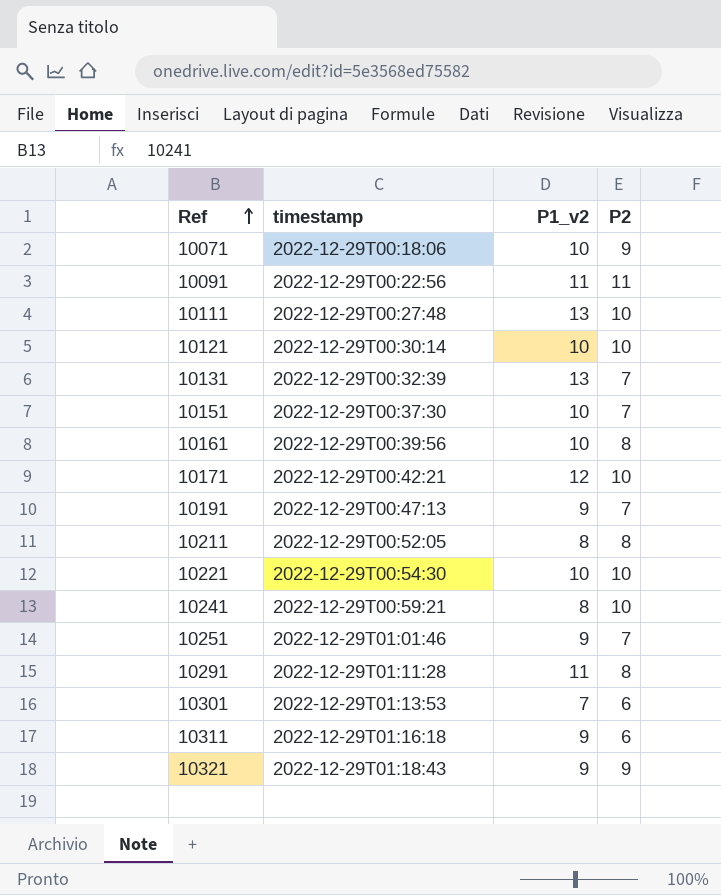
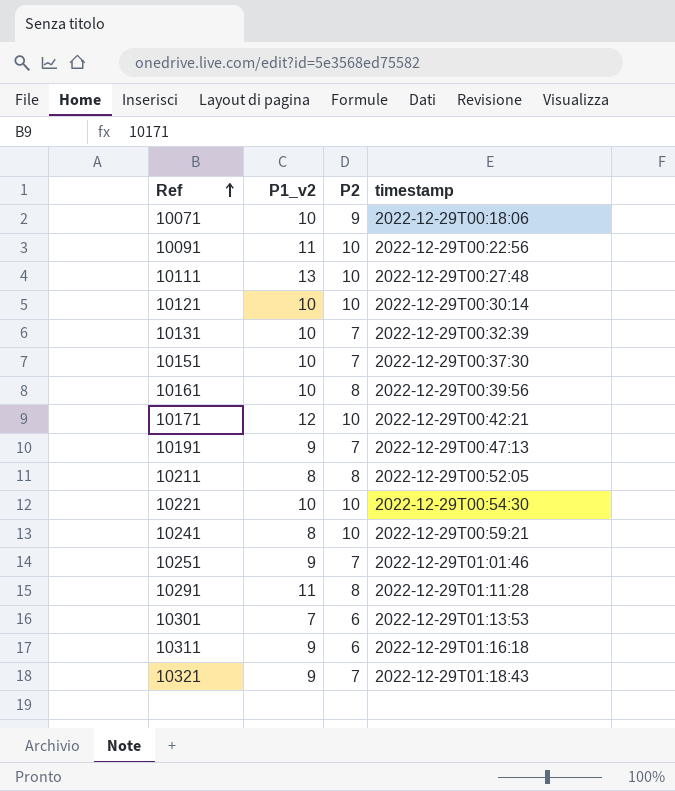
column timestamp | position: 2 -> 4
10091 | P2: 11 -> 10
10131 | P1_v2: 13 -> 10
10321 | P2: 9 -> 7

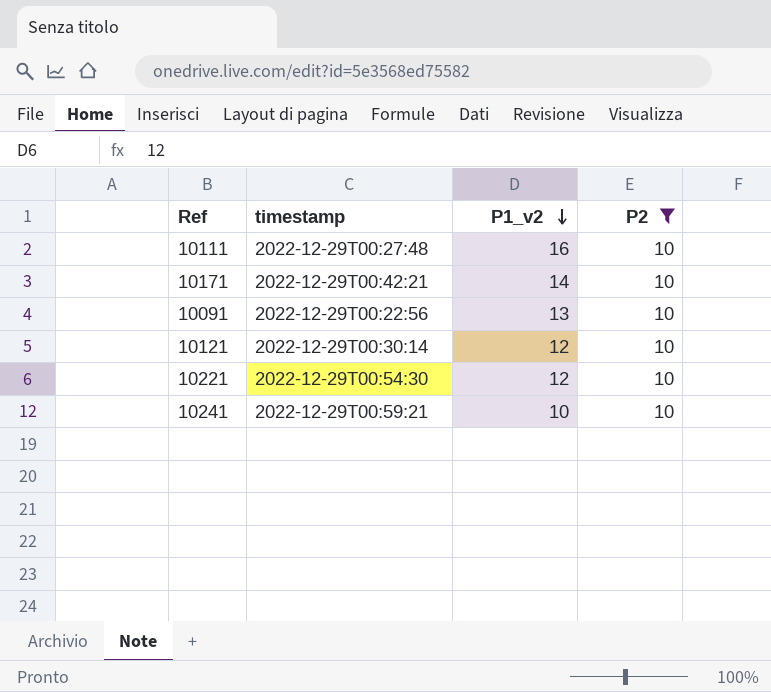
filter: none -> P2 = 10
row order: Ref ascending -> P1_v2 descending
column timestamp | position: 4 -> 2
10111 | P1_v2: 13 -> 16
10171 | P1_v2: 12 -> 14
10091 | P1_v2: 11 -> 13
10121 | P1_v2: 10 -> 12
10221 | P1_v2: 10 -> 12
10241 | P1_v2: 8 -> 10

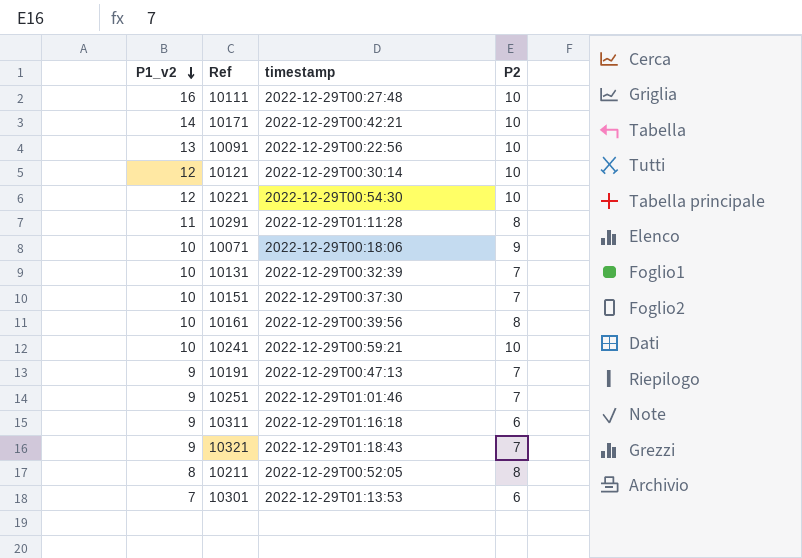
filter: P2 = 10 -> none
column P1_v2 | position: 3 -> 1

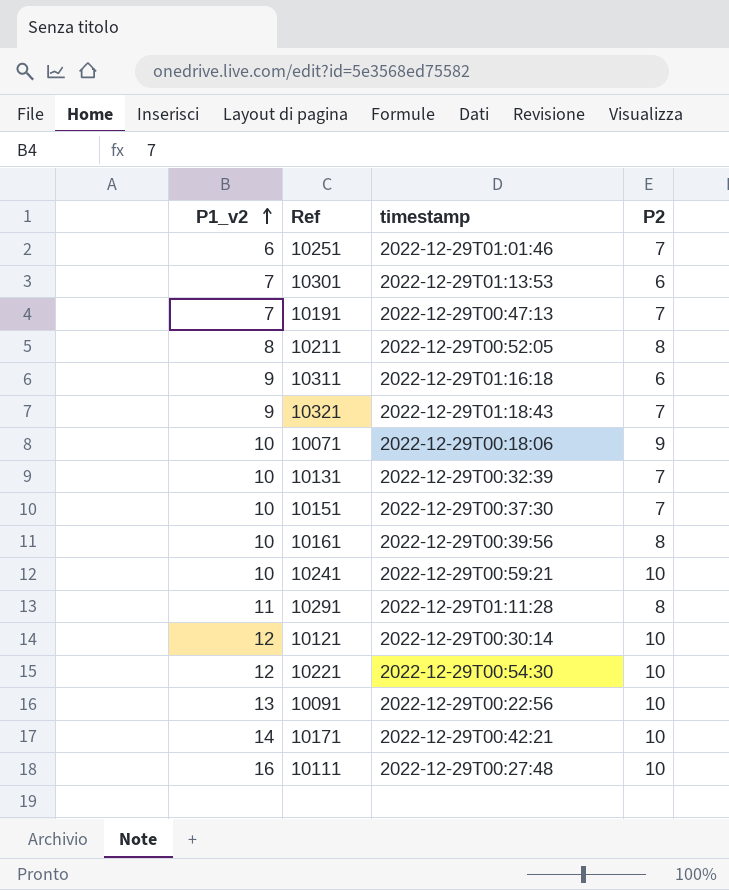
row order: P1_v2 descending -> P1_v2 ascending
10251 | P1_v2: 9 -> 6
10191 | P1_v2: 9 -> 7

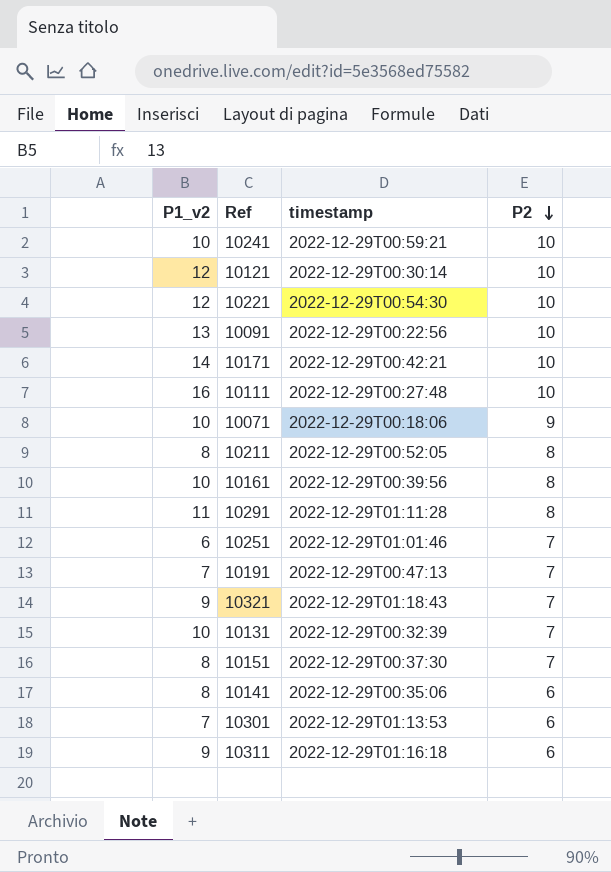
row order: P1_v2 ascending -> P2 descending
10151 | P1_v2: 10 -> 8
row 10141: none -> 8 | 2022-12-29T00:35:06 | 6

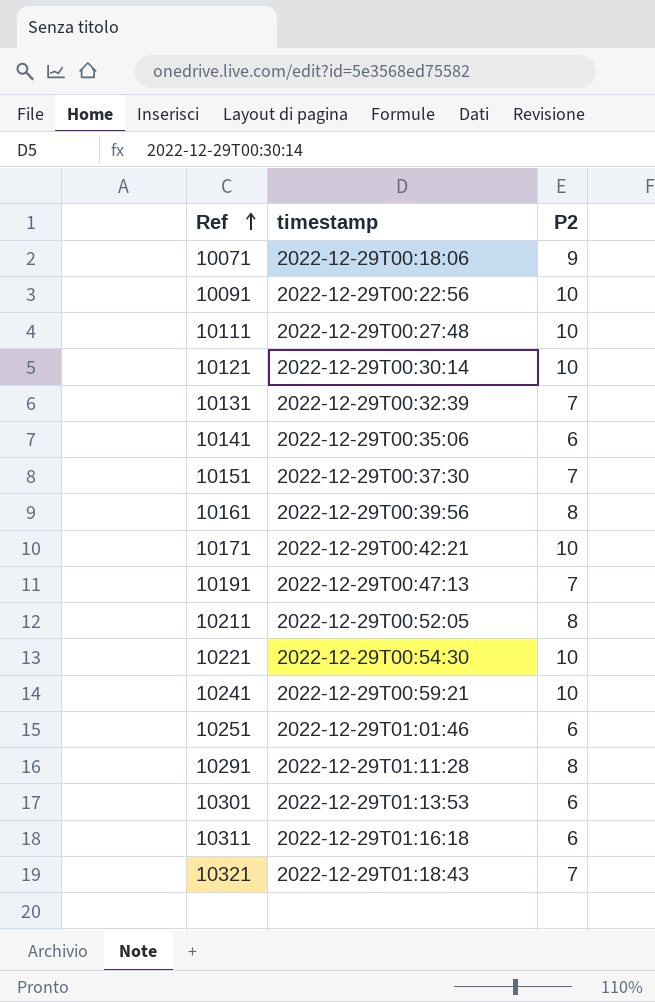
row order: P2 descending -> Ref ascending
column P1_v2 | position: 1 -> none
10251 | P2: 7 -> 6

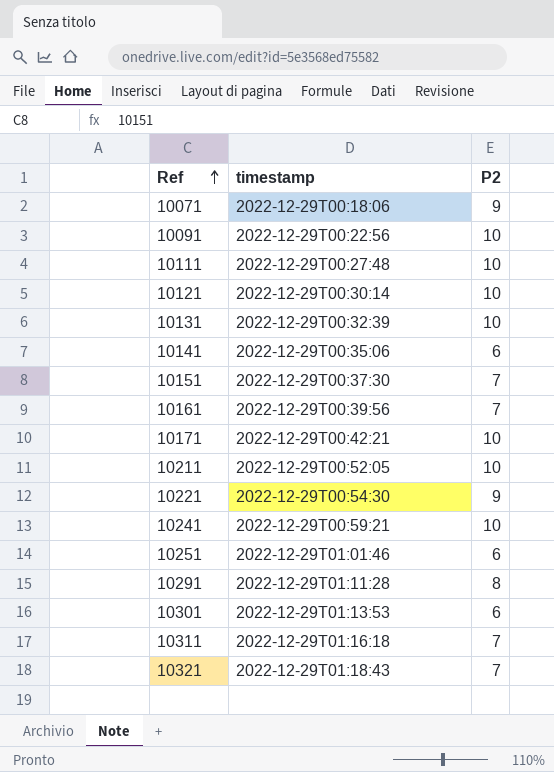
row 10191: 2022-12-29T00:47:13 | 7 -> none
10131 | P2: 7 -> 10
10161 | P2: 8 -> 7
10211 | P2: 8 -> 10
10221 | P2: 10 -> 9
10311 | P2: 6 -> 7

